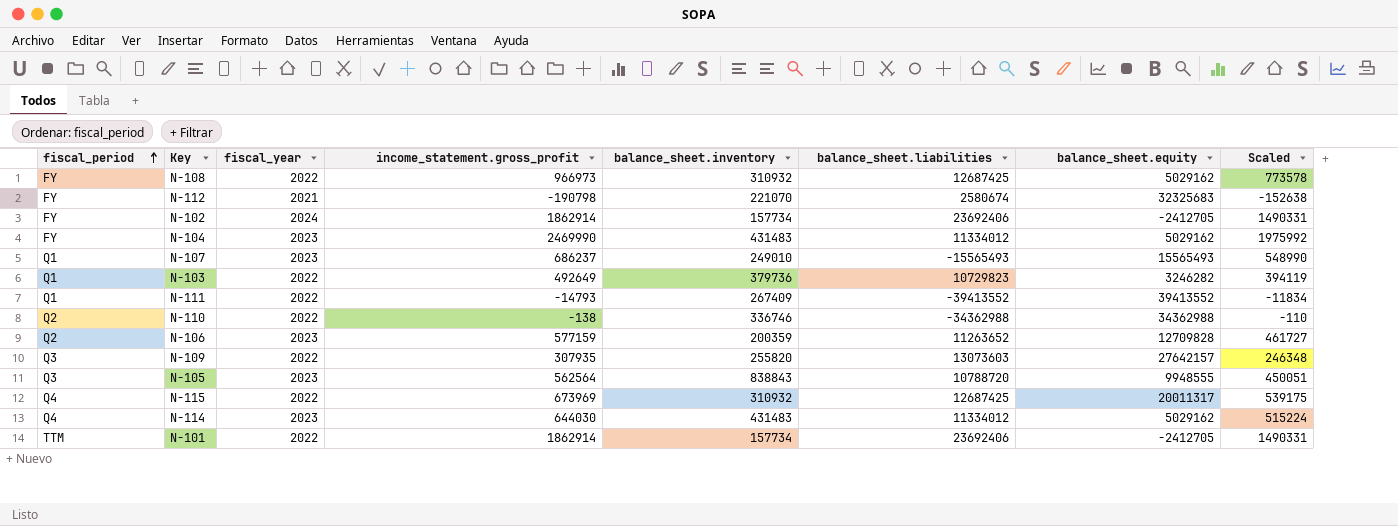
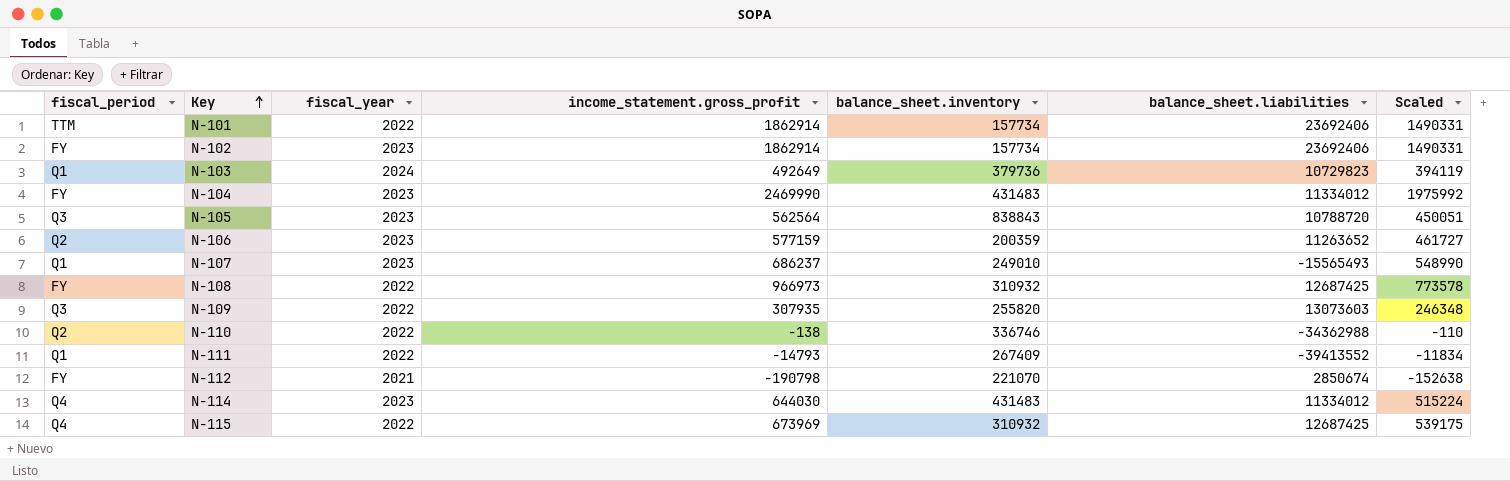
row order: fiscal_period ascending -> Key ascending
column balance_sheet.equity | position: 7 -> none
N-102 | fiscal_year: 2024 -> 2023
N-103 | fiscal_year: 2022 -> 2024
N-112 | balance_sheet.liabilities: 2580674 -> 2850674

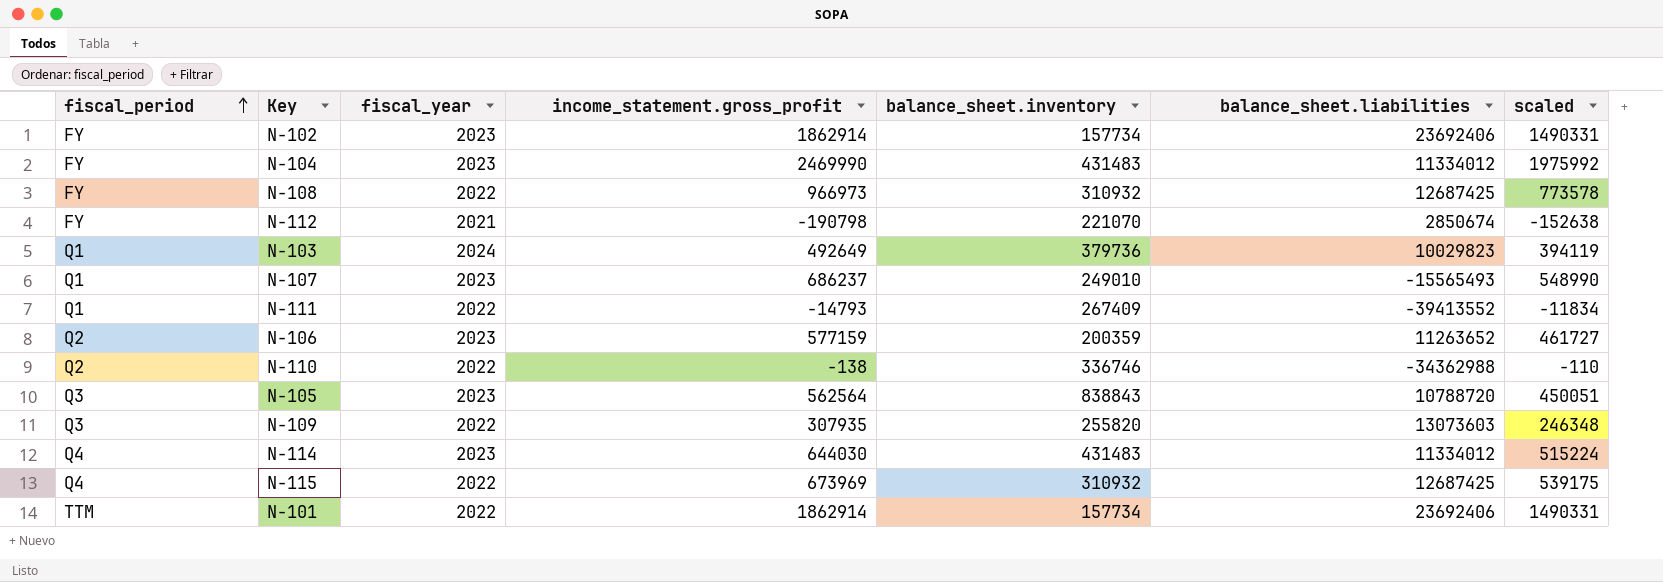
row order: Key ascending -> fiscal_period ascending
column name: Scaled -> scaled
N-103 | balance_sheet.liabilities: 10729823 -> 10029823

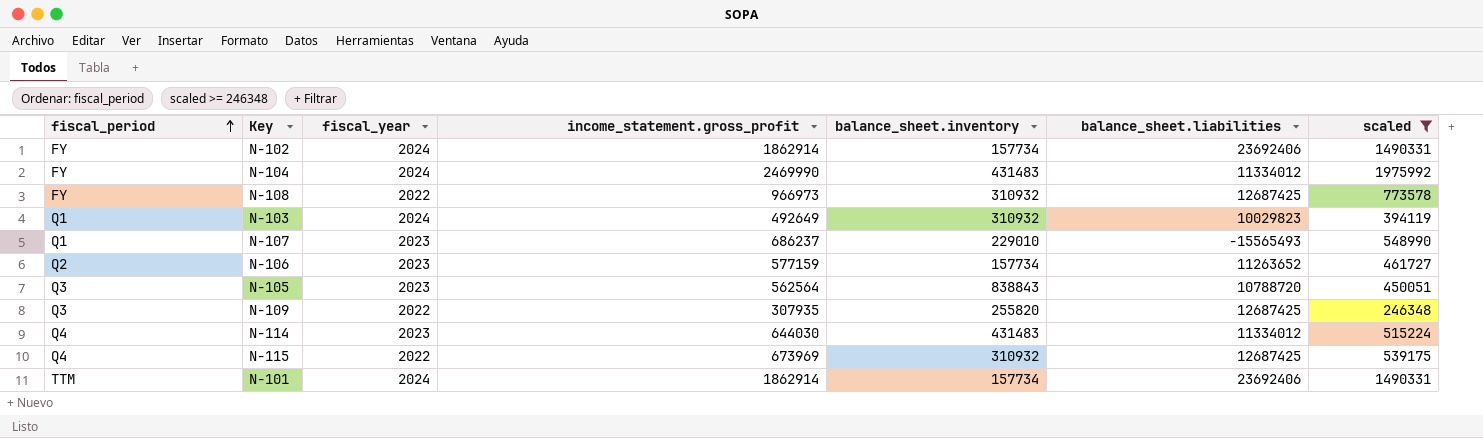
filter: none -> scaled >= 246348
N-102 | fiscal_year: 2023 -> 2024
N-104 | fiscal_year: 2023 -> 2024
N-103 | balance_sheet.inventory: 379736 -> 310932
N-107 | balance_sheet.inventory: 249010 -> 229010
N-106 | balance_sheet.inventory: 200359 -> 157734
N-109 | balance_sheet.liabilities: 13073603 -> 12687425
N-101 | fiscal_year: 2022 -> 2024

